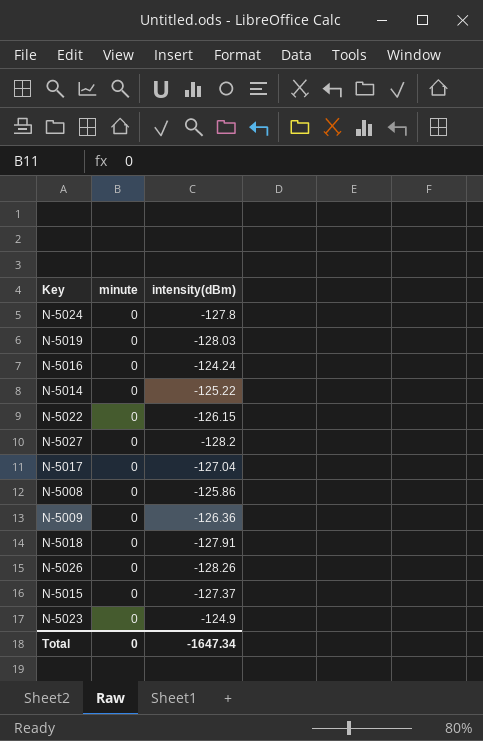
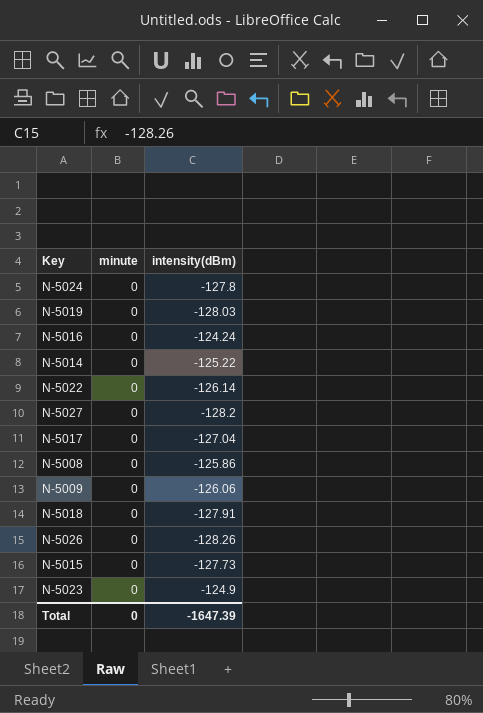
N-5022 | intensity(dBm): -126.15 -> -126.14
N-5009 | intensity(dBm): -126.36 -> -126.06
N-5015 | intensity(dBm): -127.37 -> -127.73
Total | intensity(dBm): -1647.34 -> -1647.39

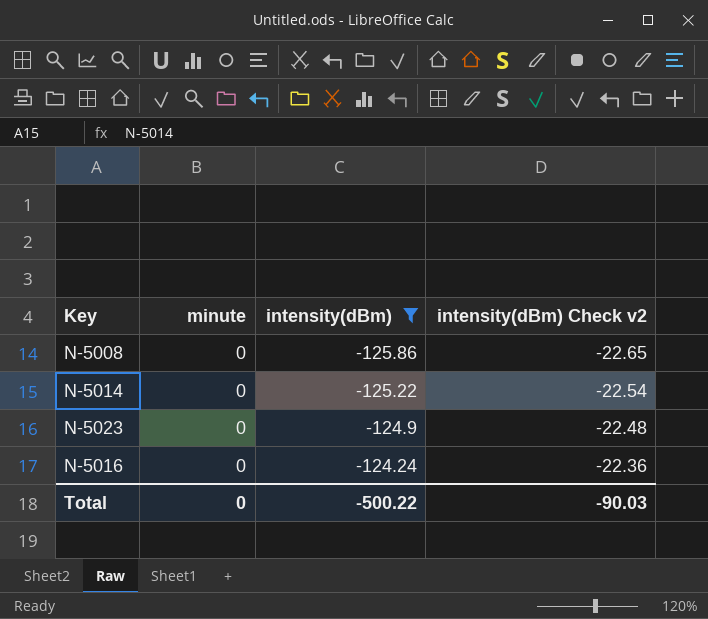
filter: none -> intensity(dBm) >= -125.86
row order: none -> intensity(dBm) ascending
column intensity(dBm) Check v2 | formula: none -> [intensity(dBm)] * 0.18
Total | intensity(dBm): -1647.39 -> -500.22

